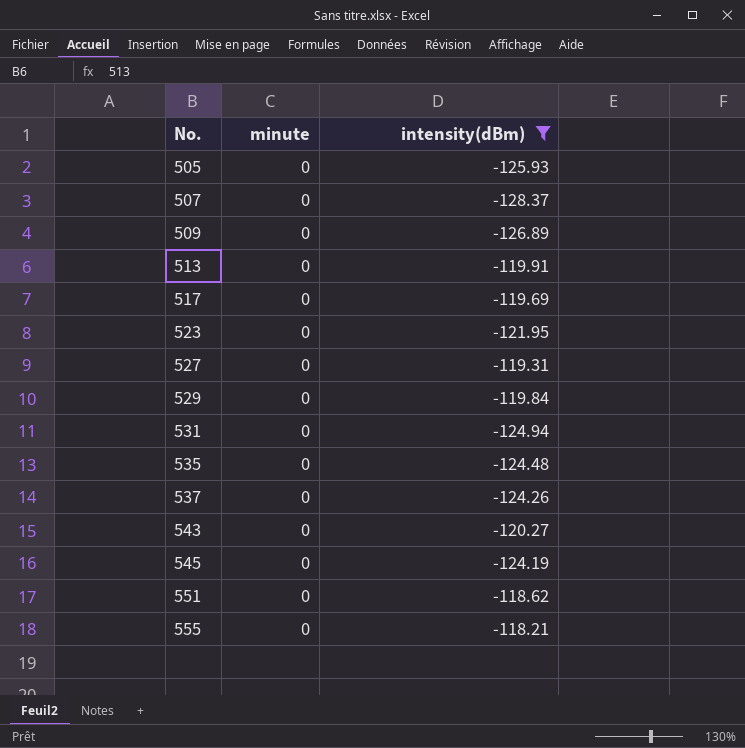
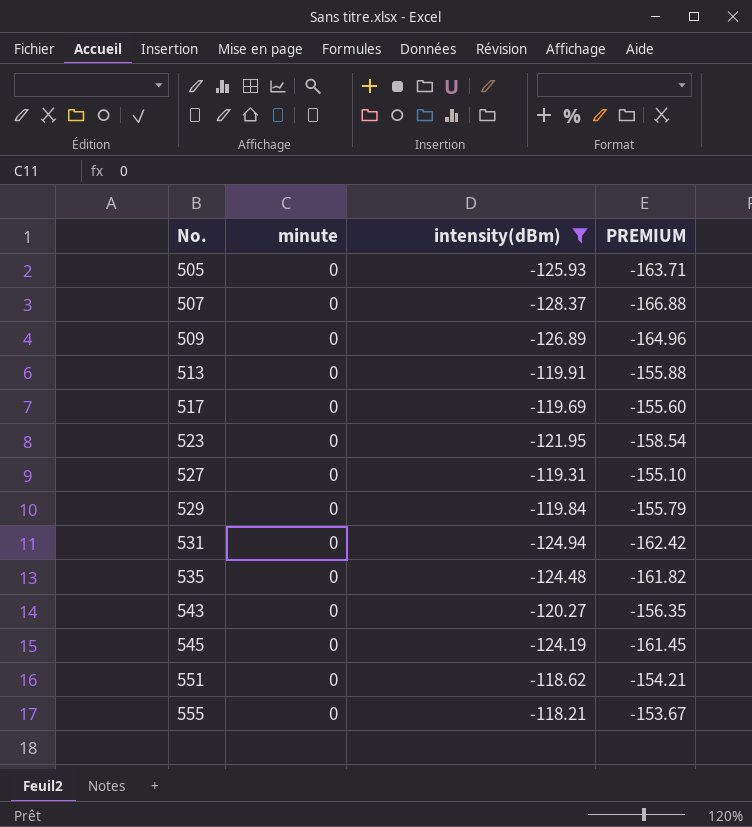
column PREMIUM | formula: none -> [intensity(dBm)] * 1.3
row 537: 0 | -124.26 -> none

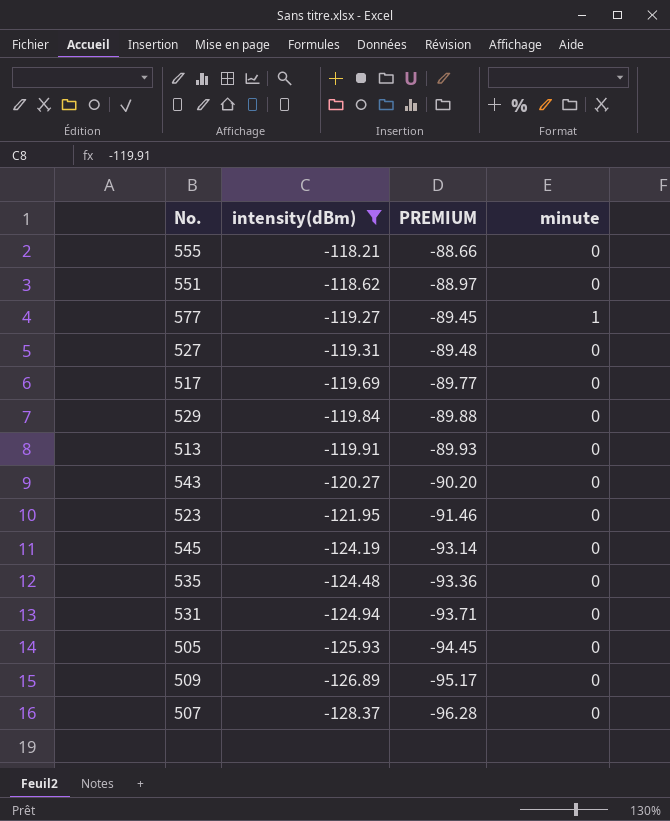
row order: No. ascending -> intensity(dBm) descending
column PREMIUM | formula: [intensity(dBm)] * 1.3 -> [intensity(dBm)] * 0.75
column minute | position: 2 -> 4
row 577: none -> -119.27 | -89.45 | 1

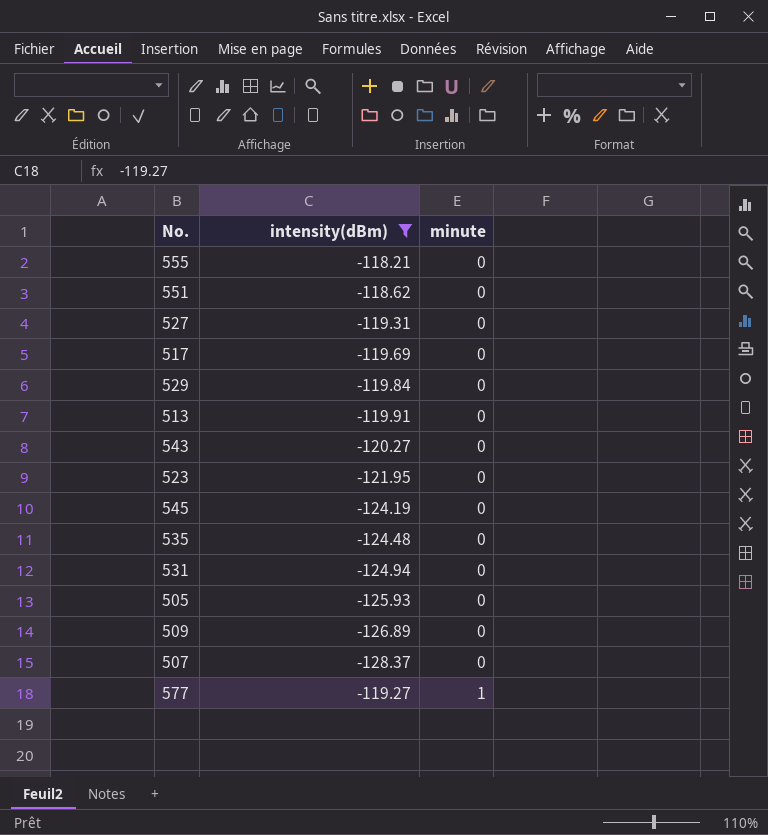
row order: intensity(dBm) descending -> minute ascending
column PREMIUM | formula: [intensity(dBm)] * 0.75 -> none

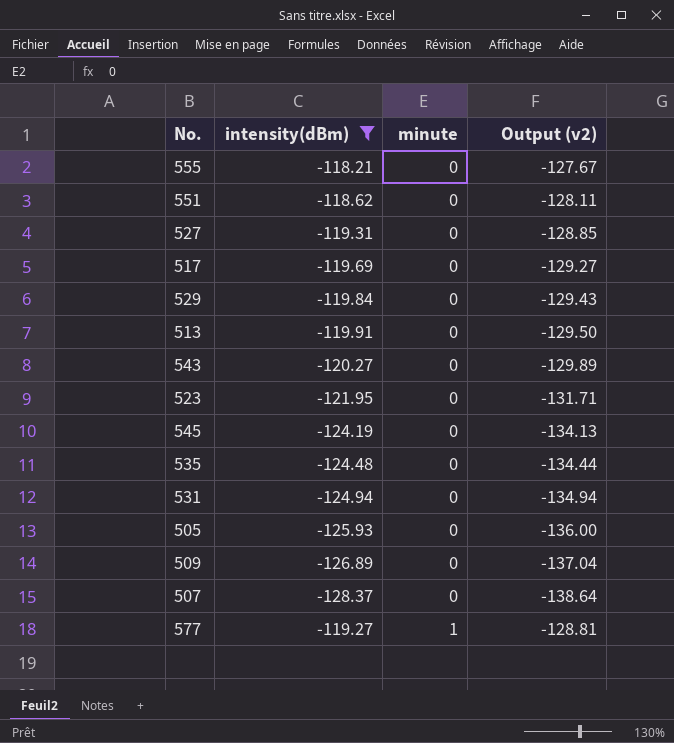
column Output (v2) | formula: none -> [intensity(dBm)] * 1.08

